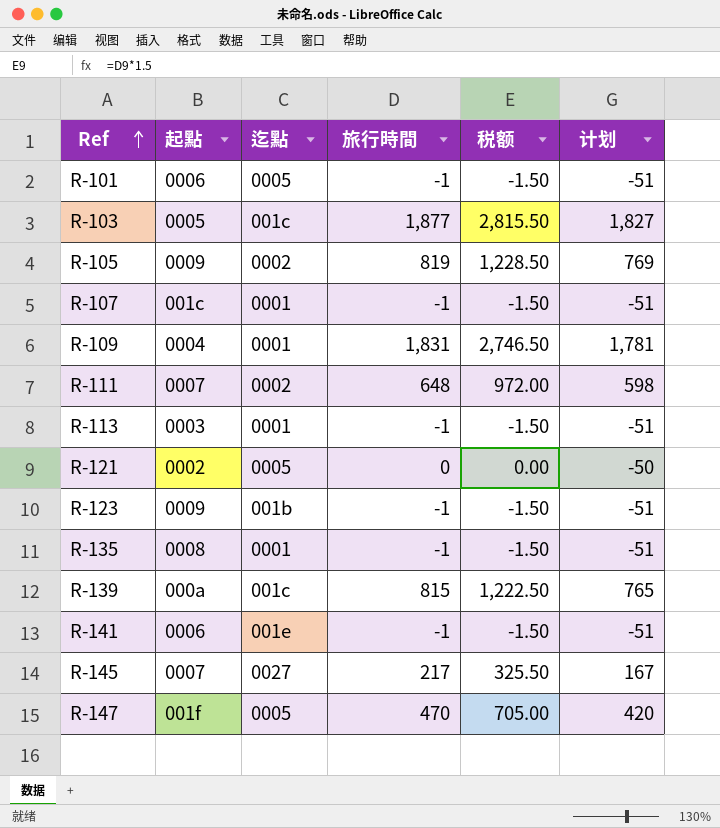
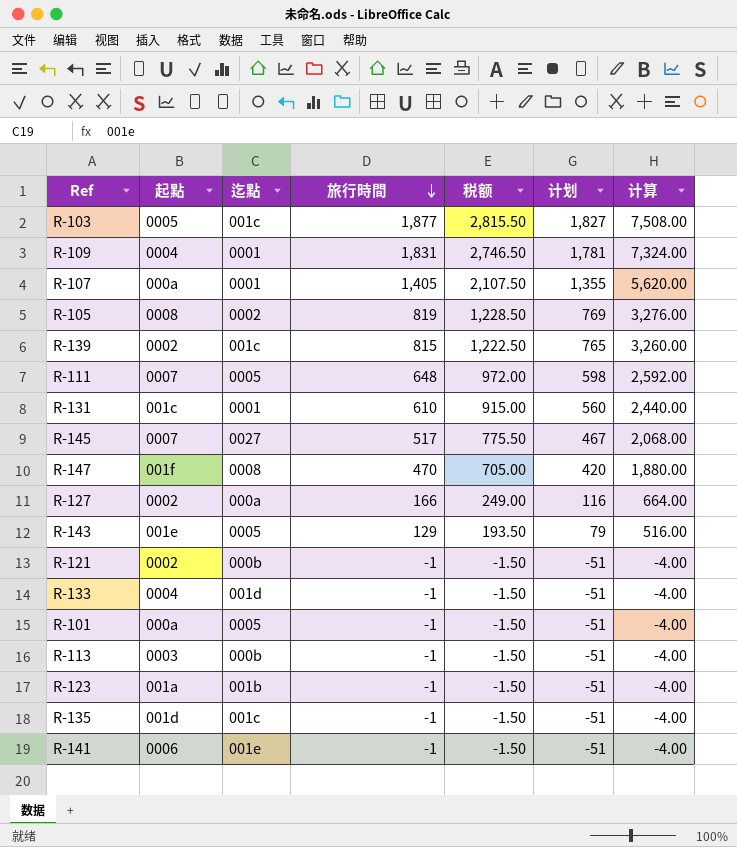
row order: Ref ascending -> 旅行時間 descending
column 计算 | formula: none -> [旅行時間] * 4
R-107 | 起點: 001c -> 000a
R-107 | 旅行時間: -1 -> 1,405
R-107 | 税额: -1.50 -> 2,107.50
R-107 | 计划: -51 -> 1,355
R-105 | 起點: 0009 -> 0008
R-139 | 起點: 000a -> 0002
R-111 | 迄點: 0002 -> 0005
row R-131: none -> 001c | 0001 | 610 | 915.00 | 560 | 2,440.00
R-145 | 旅行時間: 217 -> 517
R-145 | 税额: 325.50 -> 775.50
R-145 | 计划: 167 -> 467
R-147 | 迄點: 0005 -> 0008
row R-127: none -> 0002 | 000a | 166 | 249.00 | 116 | 664.00
row R-143: none -> 001e | 0005 | 129 | 193.50 | 79 | 516.00
R-121 | 迄點: 0005 -> 000b
R-121 | 旅行時間: 0 -> -1
R-121 | 税额: 0.00 -> -1.50
R-121 | 计划: -50 -> -51
row R-133: none -> 0004 | 001d | -1 | -1.50 | -51 | -4.00
R-101 | 起點: 0006 -> 000a
R-113 | 迄點: 0001 -> 000b
R-123 | 起點: 0009 -> 001a
R-135 | 起點: 0008 -> 001d
R-135 | 迄點: 0001 -> 001c

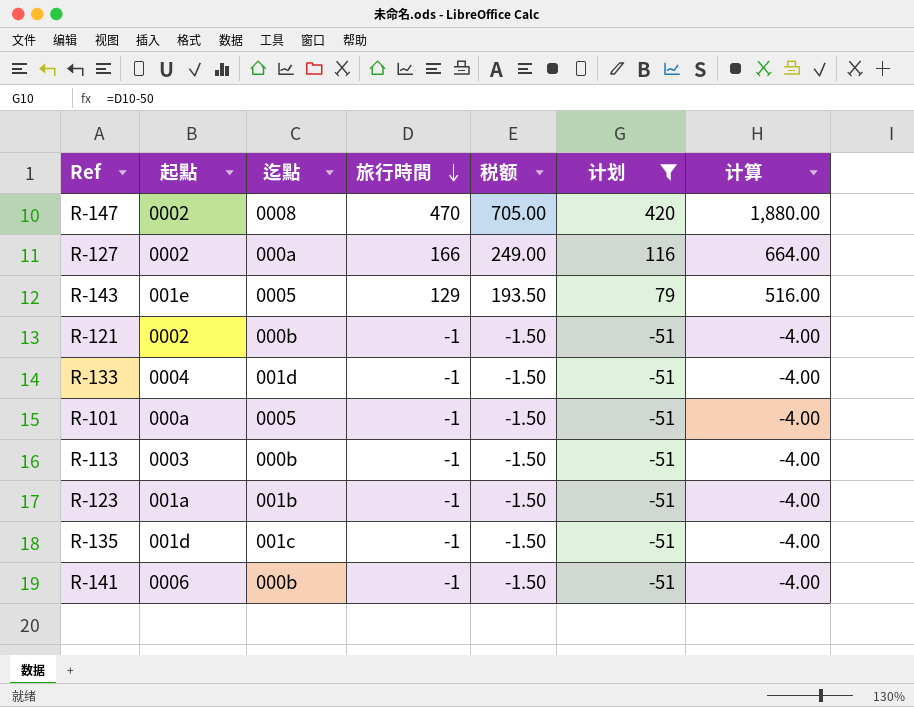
filter: none -> 计划 <= 420
R-147 | 起點: 001f -> 0002
R-141 | 迄點: 001e -> 000b

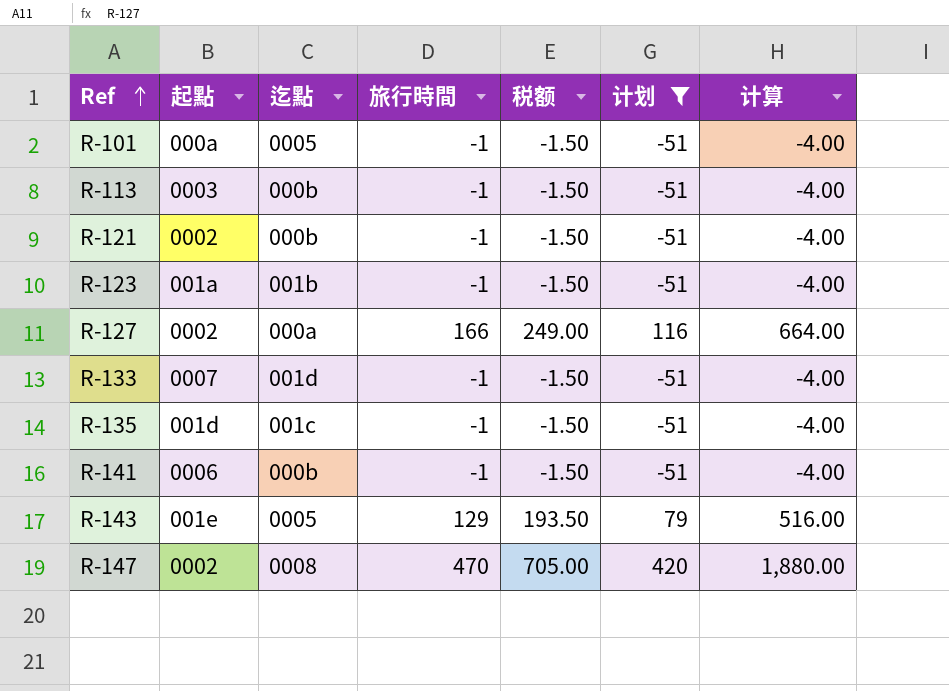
row order: 旅行時間 descending -> Ref ascending
R-133 | 起點: 0004 -> 0007

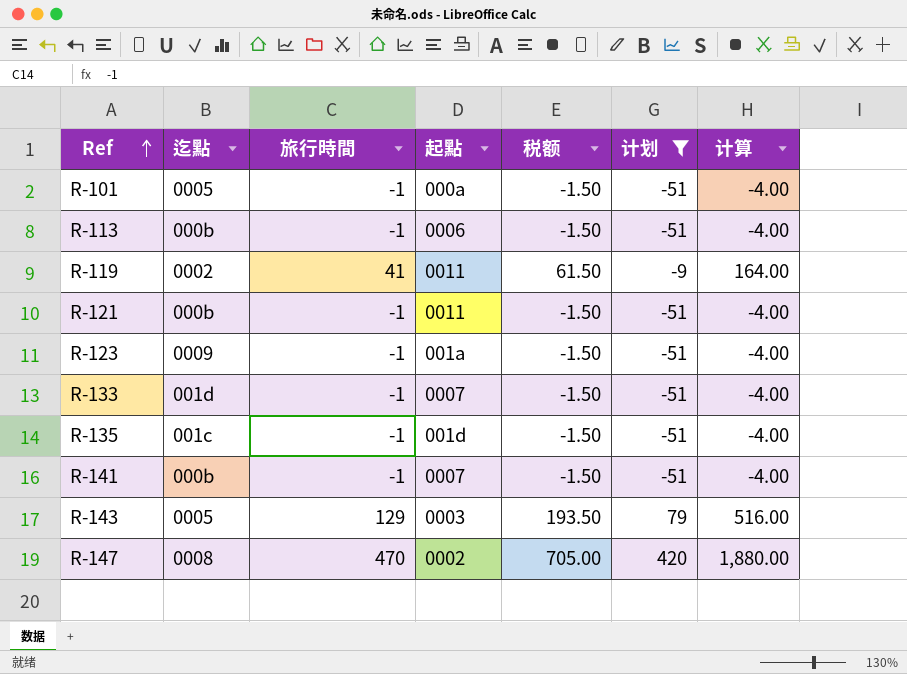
column 起點 | position: 2 -> 4
row R-127: 0002 | 000a | 166 | 249.00 | 116 | 664.00 -> none
R-113 | 起點: 0003 -> 0006
row R-119: none -> 0002 | 41 | 0011 | 61.50 | -9 | 164.00
R-121 | 起點: 0002 -> 0011
R-123 | 迄點: 001b -> 0009
R-141 | 起點: 0006 -> 0007
R-143 | 起點: 001e -> 0003

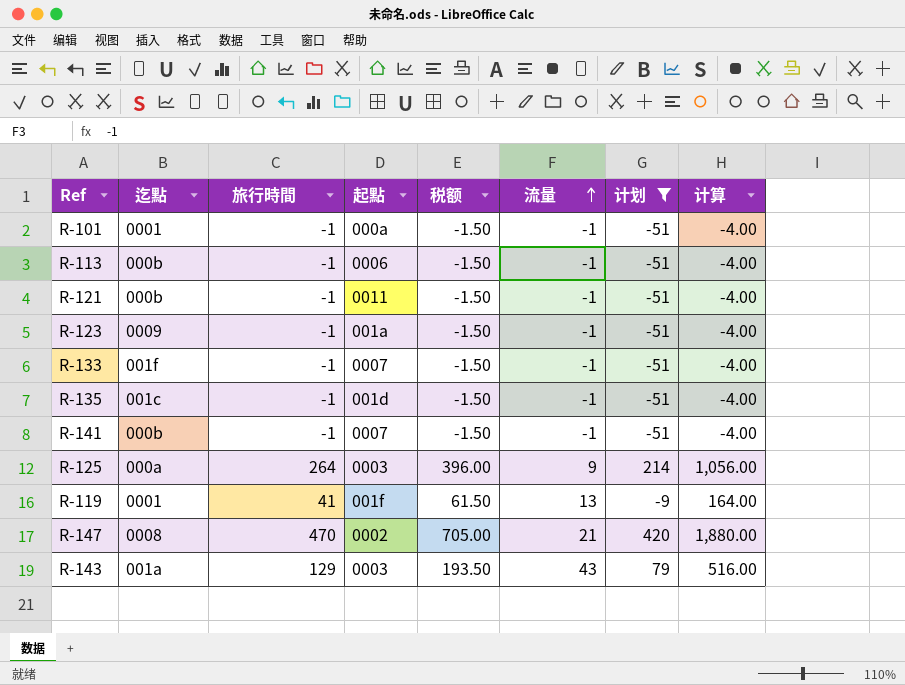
row order: Ref ascending -> 流量 ascending
column 流量 | position: none -> 6
R-101 | 迄點: 0005 -> 0001
R-133 | 迄點: 001d -> 001f
row R-125: none -> 000a | 264 | 0003 | 396.00 | 9 | 214 | 1,056.00
R-119 | 迄點: 0002 -> 0001
R-119 | 起點: 0011 -> 001f
R-143 | 迄點: 0005 -> 001a

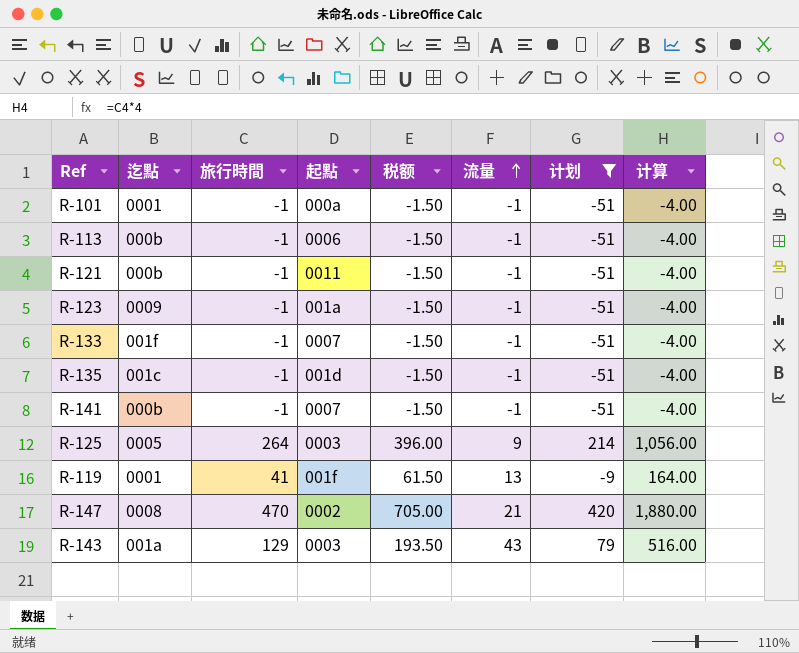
R-125 | 迄點: 000a -> 0005

